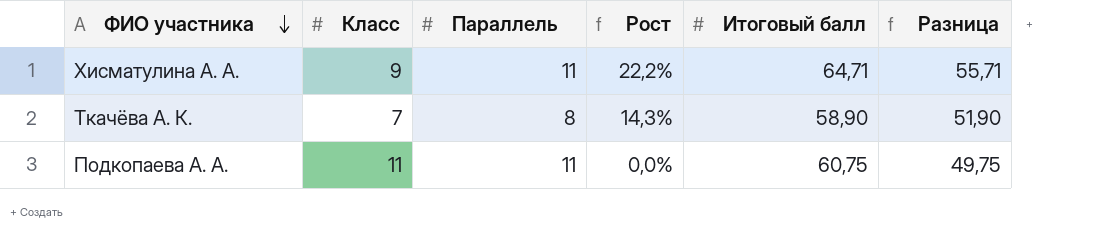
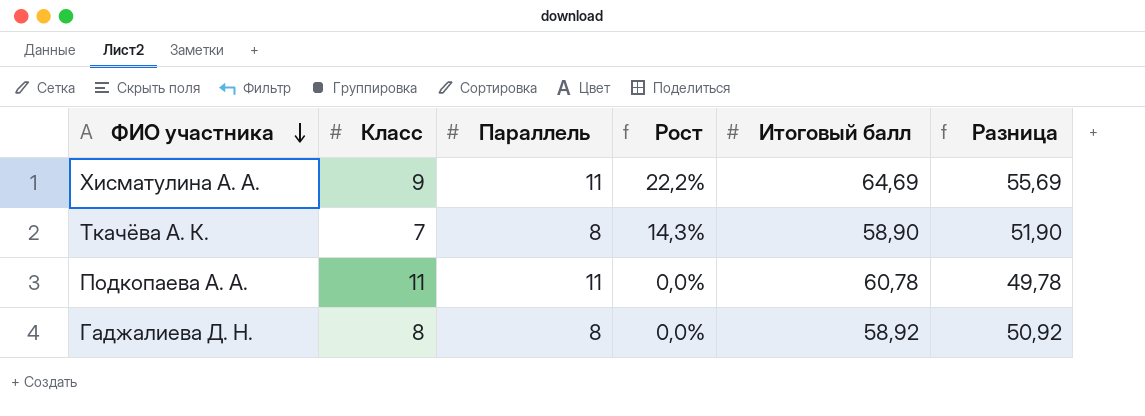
Хисматулина А. А. | Итоговый балл: 64,71 -> 64,69
Хисматулина А. А. | Разница: 55,71 -> 55,69
Подкопаева А. А. | Итоговый балл: 60,75 -> 60,78
Подкопаева А. А. | Разница: 49,75 -> 49,78
row Гаджалиева Д. Н.: none -> 8 | 8 | 0,0% | 58,92 | 50,92

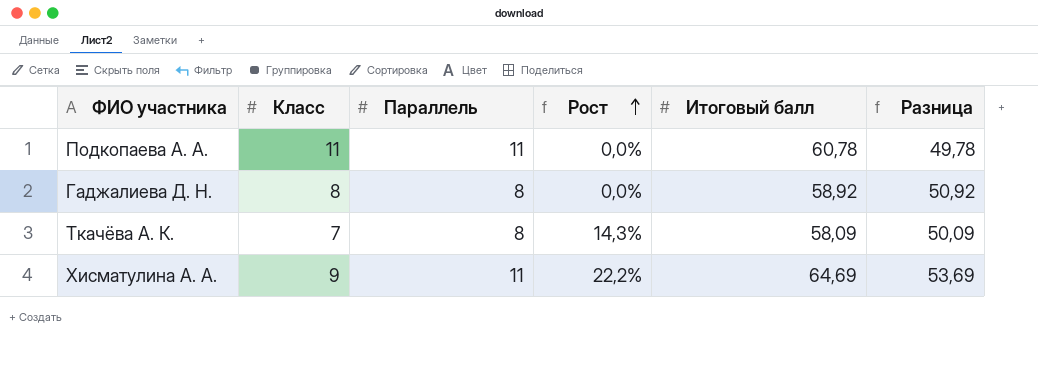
row order: ФИО участника descending -> Рост ascending
column Разница | formula: [Итоговый балл] - [Класс] -> [Итоговый балл] - [Параллель]
Ткачёва А. К. | Итоговый балл: 58,90 -> 58,09

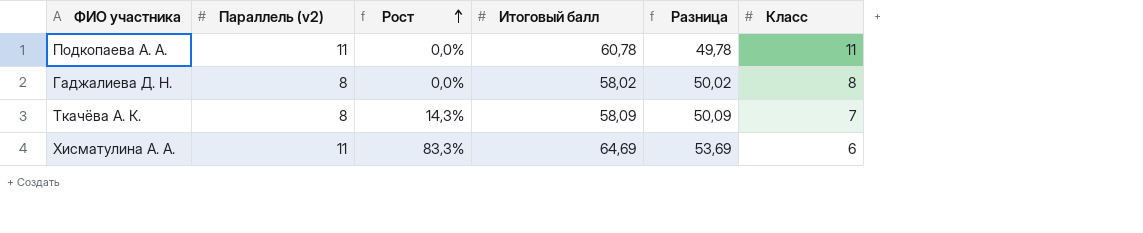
column name: Параллель -> Параллель (v2)
column Класс | position: 2 -> 6
Гаджалиева Д. Н. | Итоговый балл: 58,92 -> 58,02
Гаджалиева Д. Н. | Разница: 50,92 -> 50,02
Хисматулина А. А. | Рост: 22,2% -> 83,3%
Хисматулина А. А. | Класс: 9 -> 6

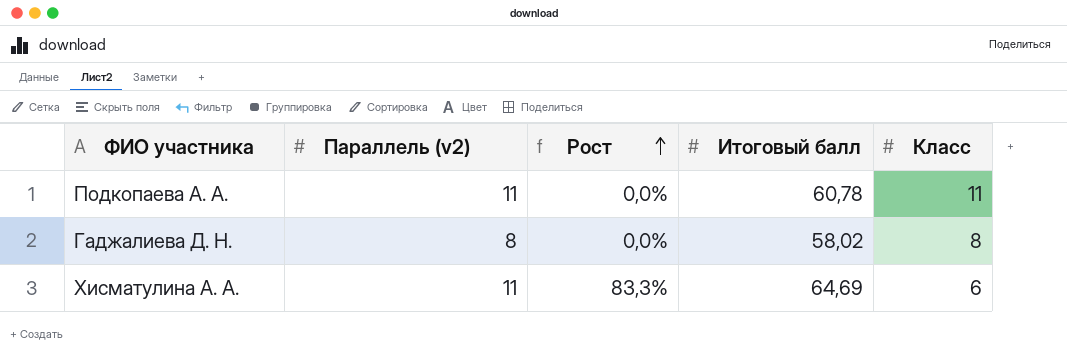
column Разница | formula: [Итоговый балл] - [Параллель (v2)] -> none
row Ткачёва А. К.: 8 | 14,3% | 58,09 | 50,09 | 7 -> none

